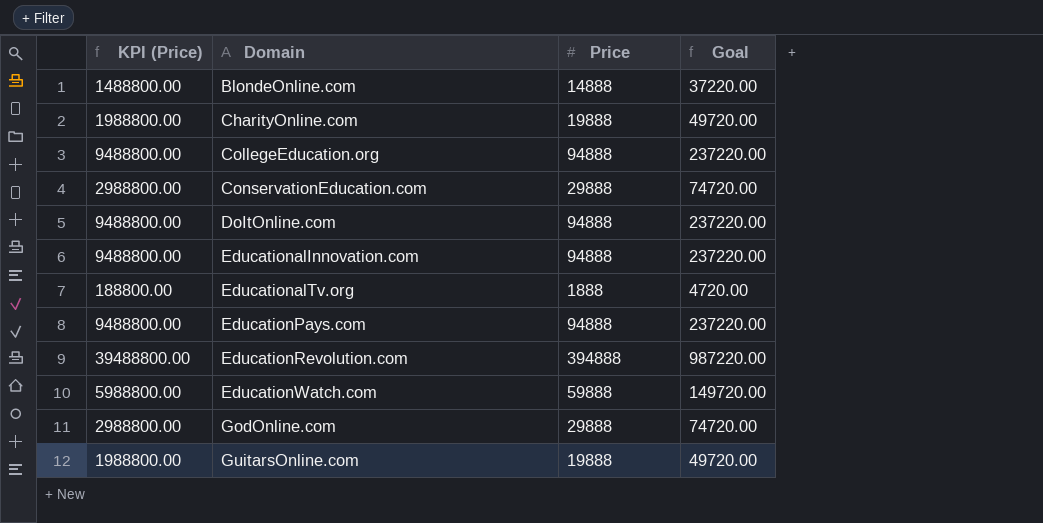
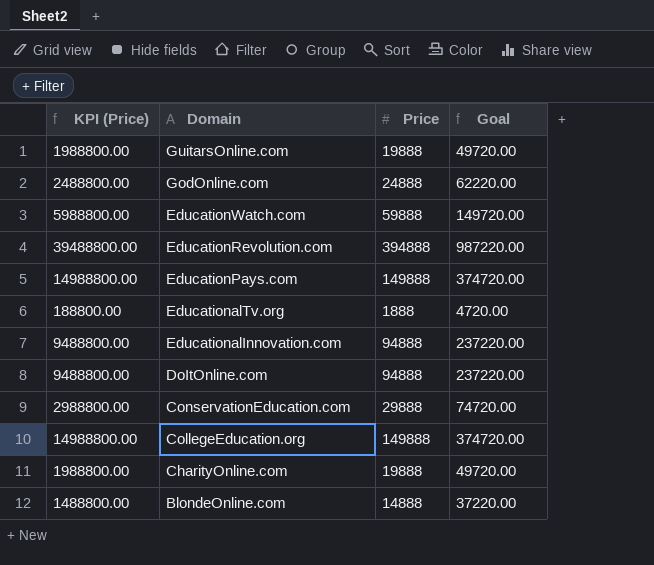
row order: Domain ascending -> Domain descending
GodOnline.com | KPI (Price): 2988800.00 -> 2488800.00
GodOnline.com | Price: 29888 -> 24888
GodOnline.com | Goal: 74720.00 -> 62220.00
EducationPays.com | KPI (Price): 9488800.00 -> 14988800.00
EducationPays.com | Price: 94888 -> 149888
EducationPays.com | Goal: 237220.00 -> 374720.00
CollegeEducation.org | KPI (Price): 9488800.00 -> 14988800.00
CollegeEducation.org | Price: 94888 -> 149888
CollegeEducation.org | Goal: 237220.00 -> 374720.00

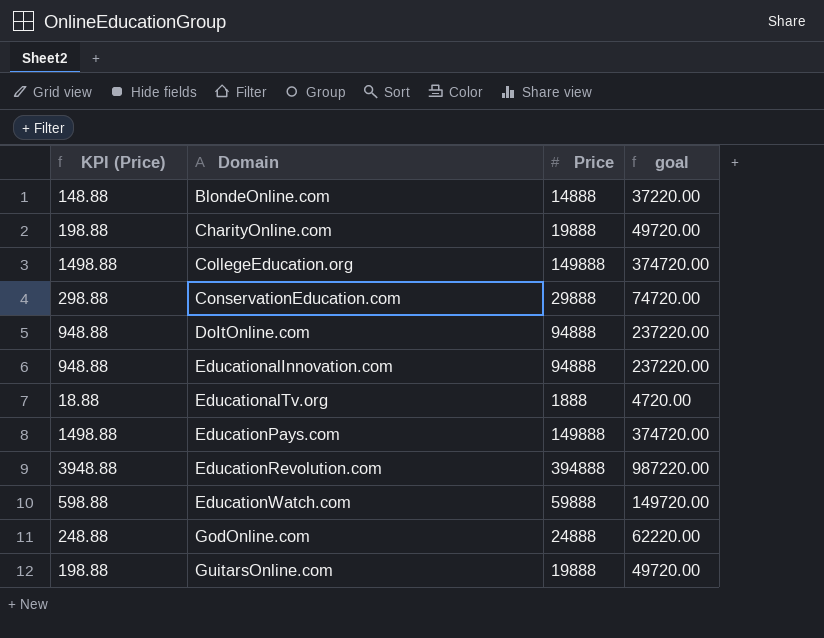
row order: Domain descending -> Domain ascending
column KPI (Price) | formula: [Price] * 100 -> [Price] * 0.01
column name: Goal -> goal

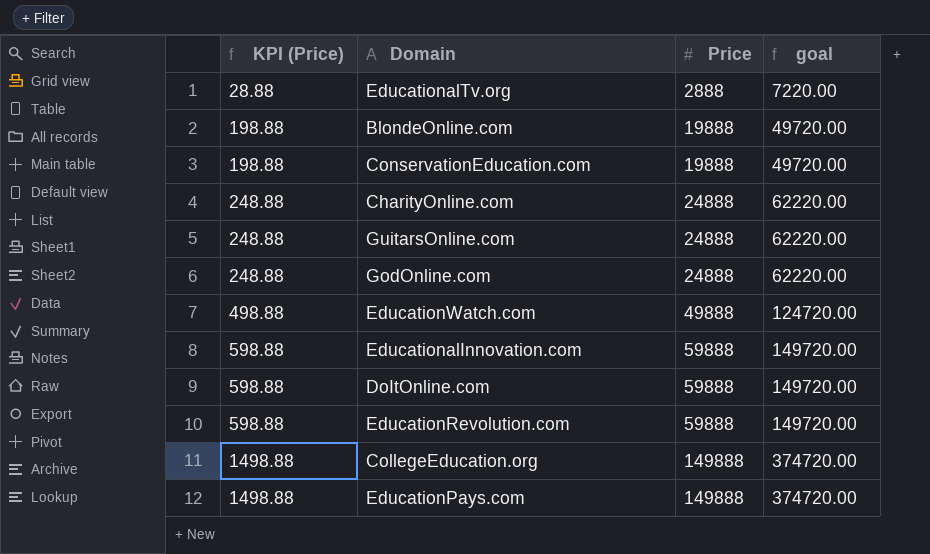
row order: Domain ascending -> KPI (Price) ascending
EducationalTv.org | KPI (Price): 18.88 -> 28.88
EducationalTv.org | Price: 1888 -> 2888
EducationalTv.org | goal: 4720.00 -> 7220.00
BlondeOnline.com | KPI (Price): 148.88 -> 198.88
BlondeOnline.com | Price: 14888 -> 19888
BlondeOnline.com | goal: 37220.00 -> 49720.00
ConservationEducation.com | KPI (Price): 298.88 -> 198.88
ConservationEducation.com | Price: 29888 -> 19888
ConservationEducation.com | goal: 74720.00 -> 49720.00
CharityOnline.com | KPI (Price): 198.88 -> 248.88
CharityOnline.com | Price: 19888 -> 24888
CharityOnline.com | goal: 49720.00 -> 62220.00
GuitarsOnline.com | KPI (Price): 198.88 -> 248.88
GuitarsOnline.com | Price: 19888 -> 24888
GuitarsOnline.com | goal: 49720.00 -> 62220.00
EducationWatch.com | KPI (Price): 598.88 -> 498.88
EducationWatch.com | Price: 59888 -> 49888
EducationWatch.com | goal: 149720.00 -> 124720.00
EducationalInnovation.com | KPI (Price): 948.88 -> 598.88
EducationalInnovation.com | Price: 94888 -> 59888
EducationalInnovation.com | goal: 237220.00 -> 149720.00
DoItOnline.com | KPI (Price): 948.88 -> 598.88
DoItOnline.com | Price: 94888 -> 59888
DoItOnline.com | goal: 237220.00 -> 149720.00
EducationRevolution.com | KPI (Price): 3948.88 -> 598.88
EducationRevolution.com | Price: 394888 -> 59888
EducationRevolution.com | goal: 987220.00 -> 149720.00

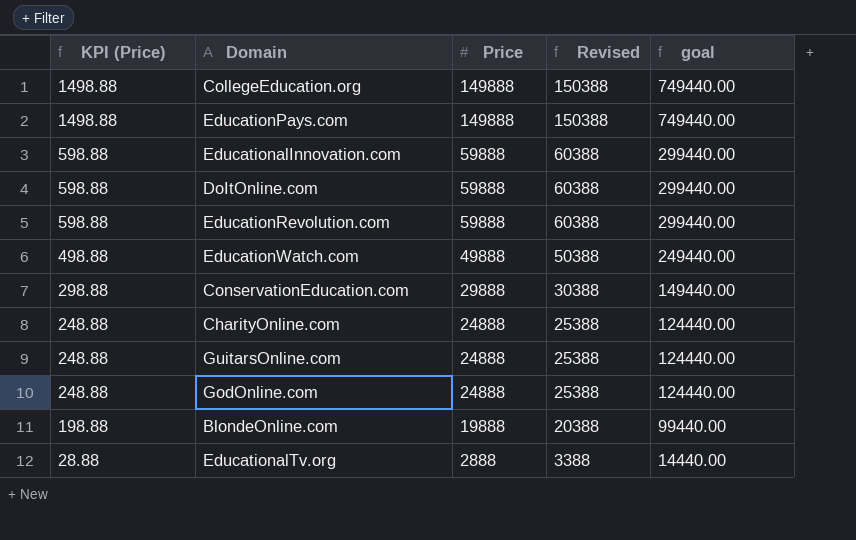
row order: KPI (Price) ascending -> KPI (Price) descending
column Revised | formula: none -> [Price] + 500
column goal | formula: [Price] * 2.5 -> [Price] * 5
ConservationEducation.com | KPI (Price): 198.88 -> 298.88
ConservationEducation.com | Price: 19888 -> 29888

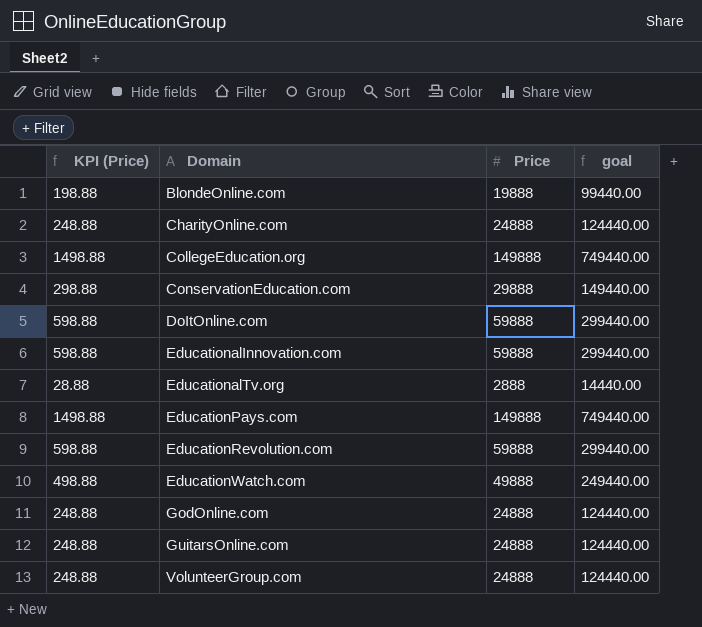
row order: KPI (Price) descending -> Domain ascending
column Revised | formula: [Price] + 500 -> none
row VolunteerGroup.com: none -> 248.88 | 24888 | 124440.00

